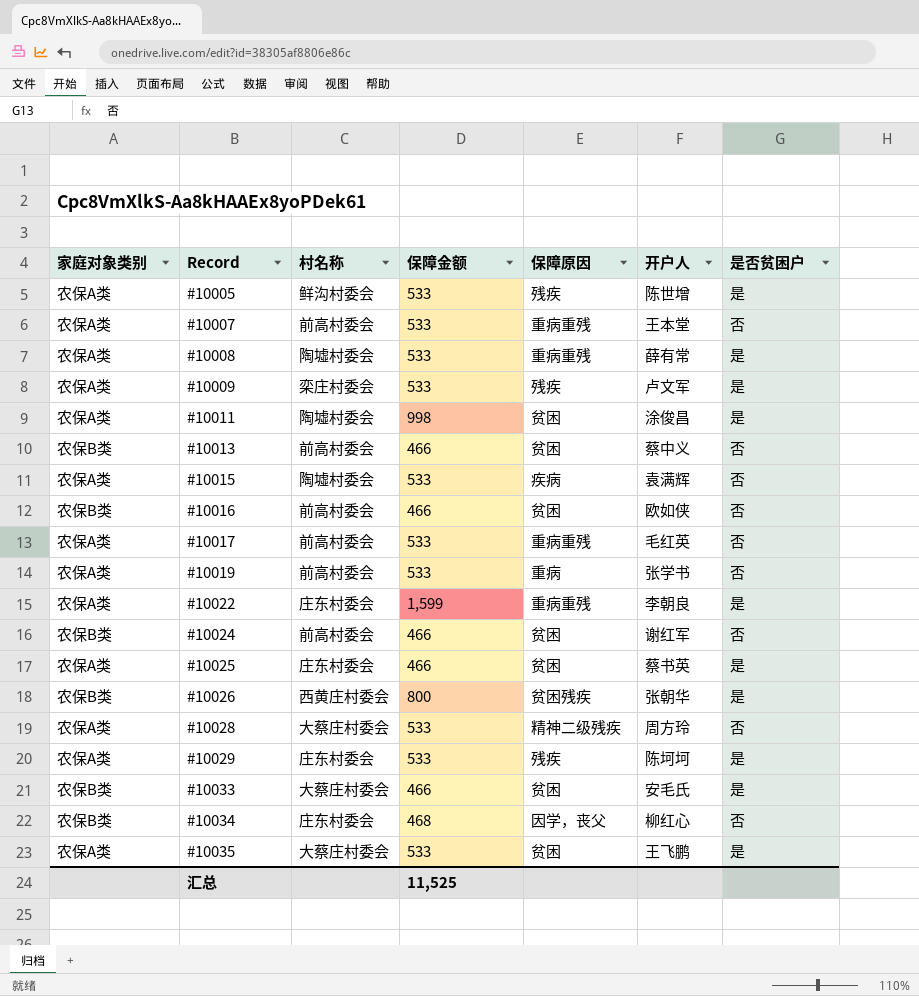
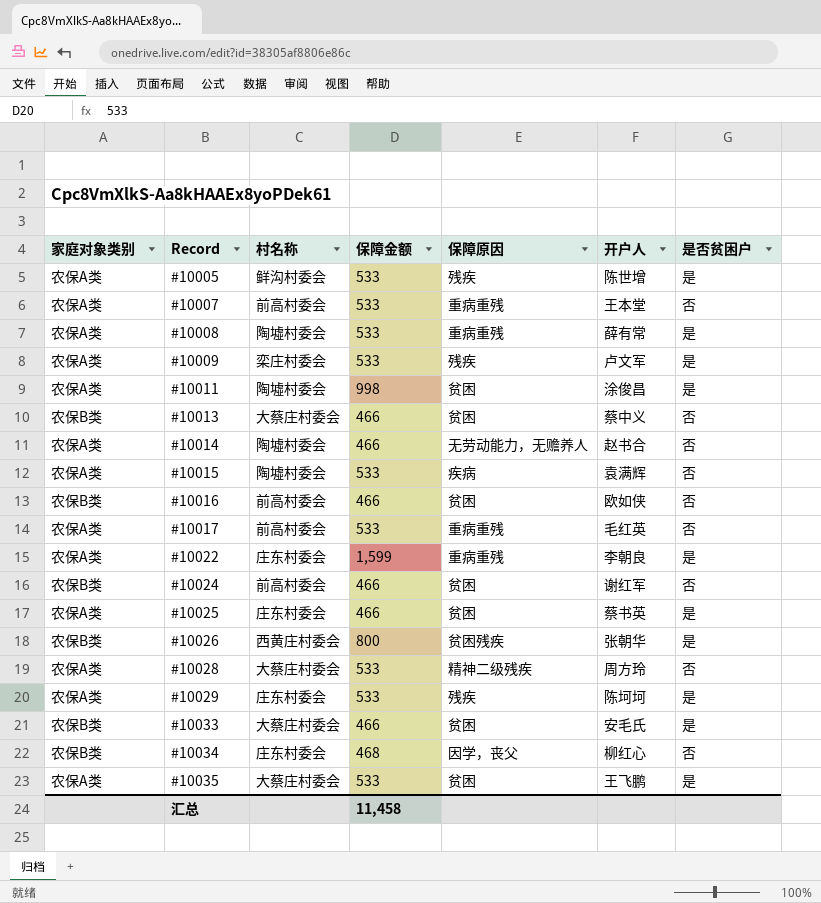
row #10019: 农保A类 | 前高村委会 | 533 | 重病 | 张学书 | 否 -> none
#10013 | 村名称: 前高村委会 -> 大蔡庄村委会
row #10014: none -> 农保A类 | 陶墟村委会 | 466 | 无劳动能力，无赡养人 | 赵书合 | 否
汇总 | 保障金额: 11,525 -> 11,458

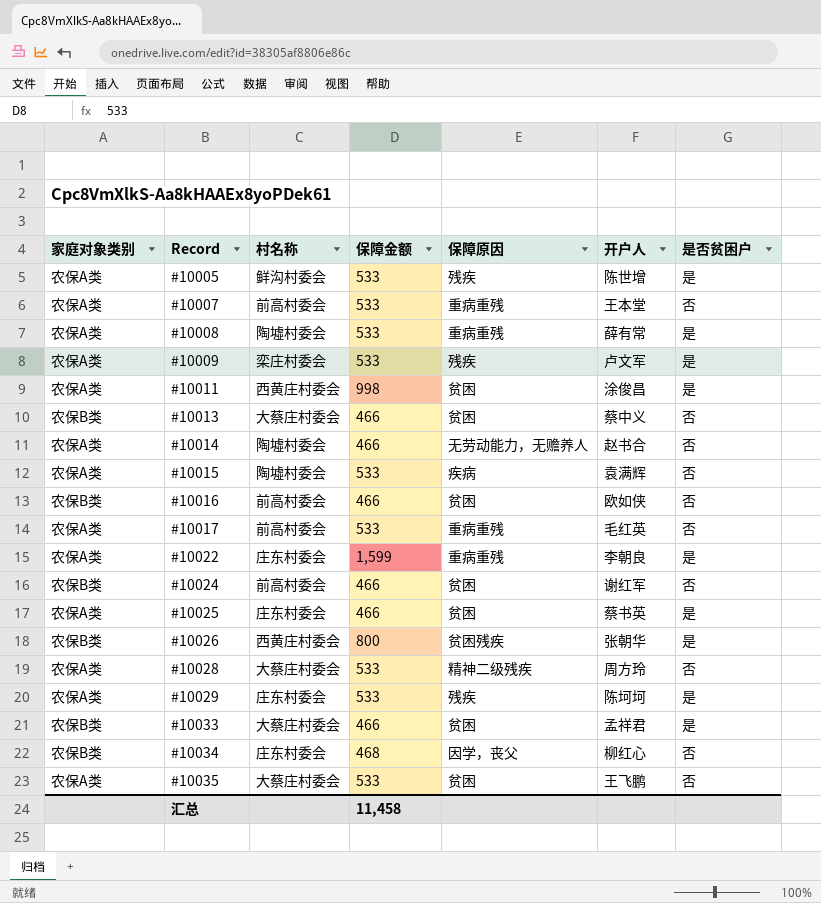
#10011 | 村名称: 陶墟村委会 -> 西黄庄村委会
#10033 | 开户人: 安毛氏 -> 孟祥君
#10035 | 是否贫困户: 是 -> 否

